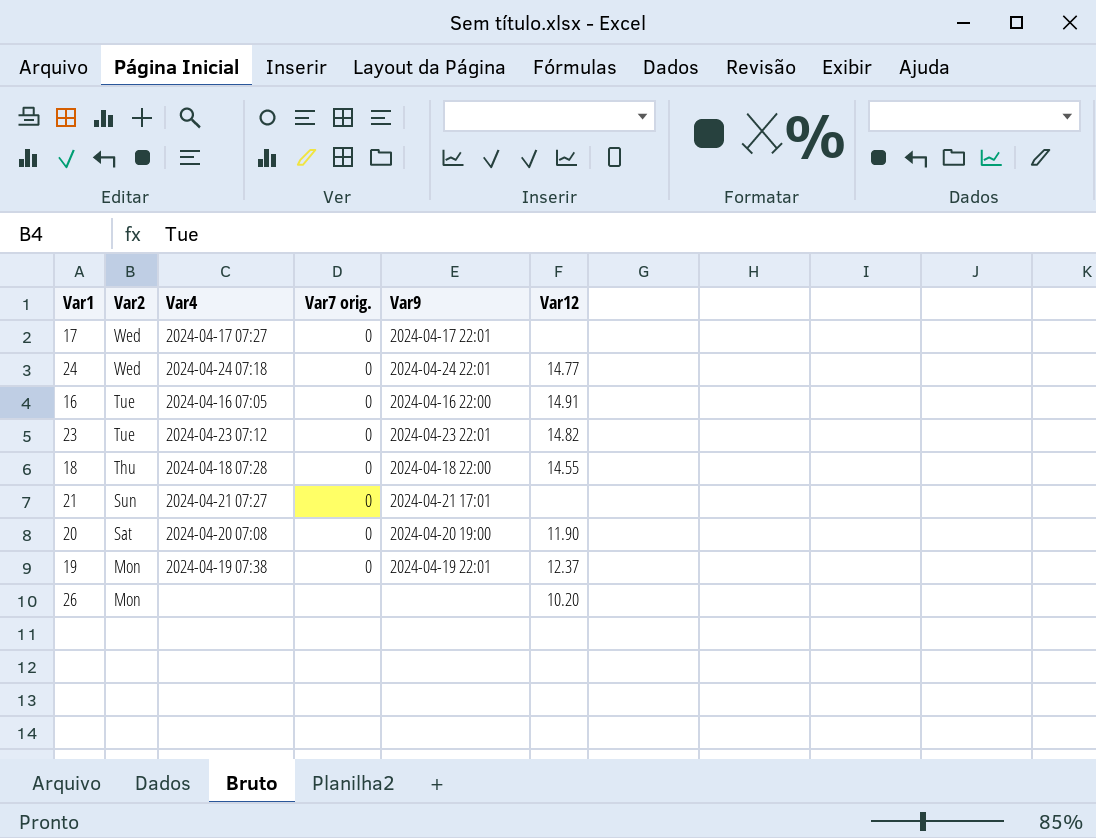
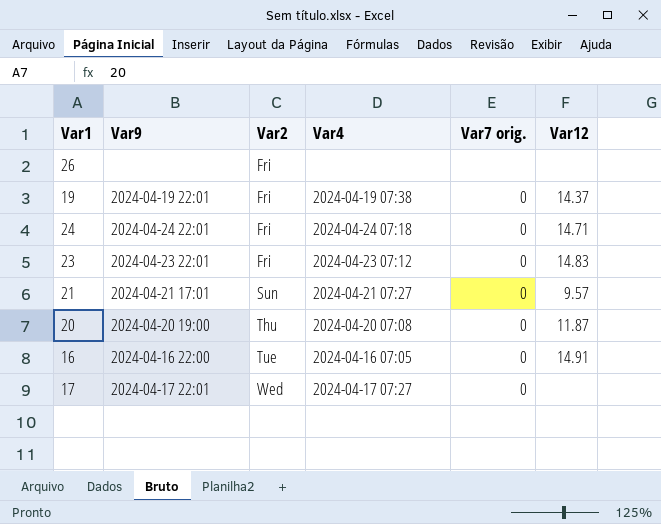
row order: Var2 descending -> Var2 ascending
column Var9 | position: 5 -> 2
row 18: Thu | 2024-04-18 07:28 | 0 | 2024-04-18 22:00 | 14.55 -> none
26 | Var2: Mon -> Fri
26 | Var12: 10.20 -> none
19 | Var2: Mon -> Fri
19 | Var12: 12.37 -> 14.37
24 | Var2: Wed -> Fri
24 | Var12: 14.77 -> 14.71
23 | Var2: Tue -> Fri
23 | Var12: 14.82 -> 14.83
21 | Var12: none -> 9.57
20 | Var2: Sat -> Thu
20 | Var12: 11.90 -> 11.87

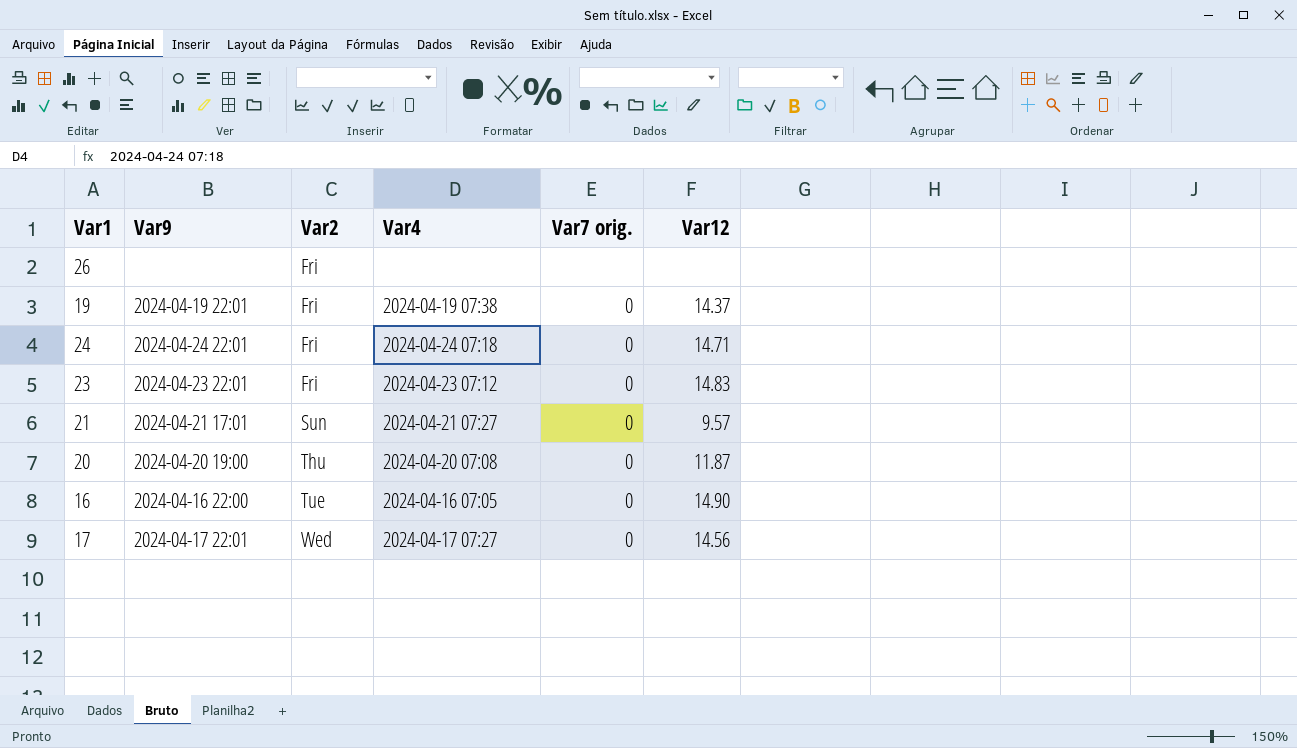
16 | Var12: 14.91 -> 14.90
17 | Var12: none -> 14.56

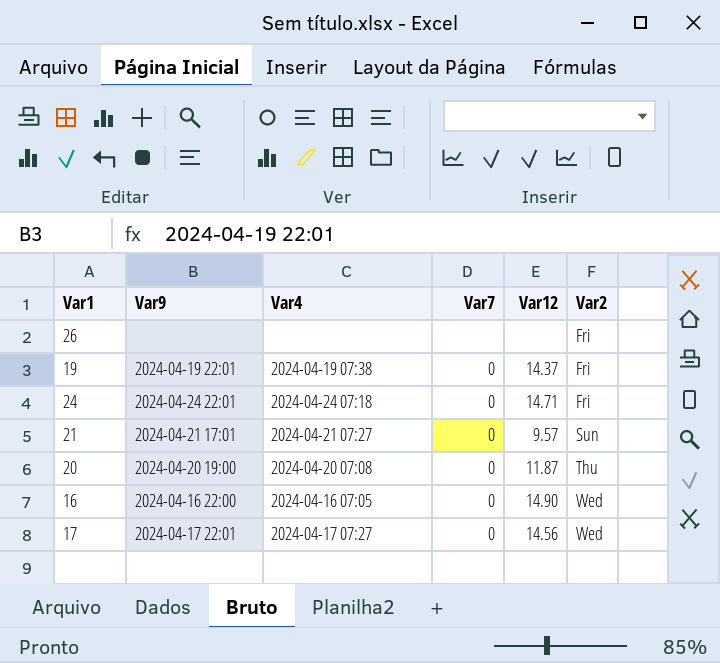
column name: Var7 orig. -> Var7
column Var2 | position: 3 -> 6
row 23: 2024-04-23 22:01 | Fri | 2024-04-23 07:12 | 0 | 14.83 -> none
16 | Var2: Tue -> Wed

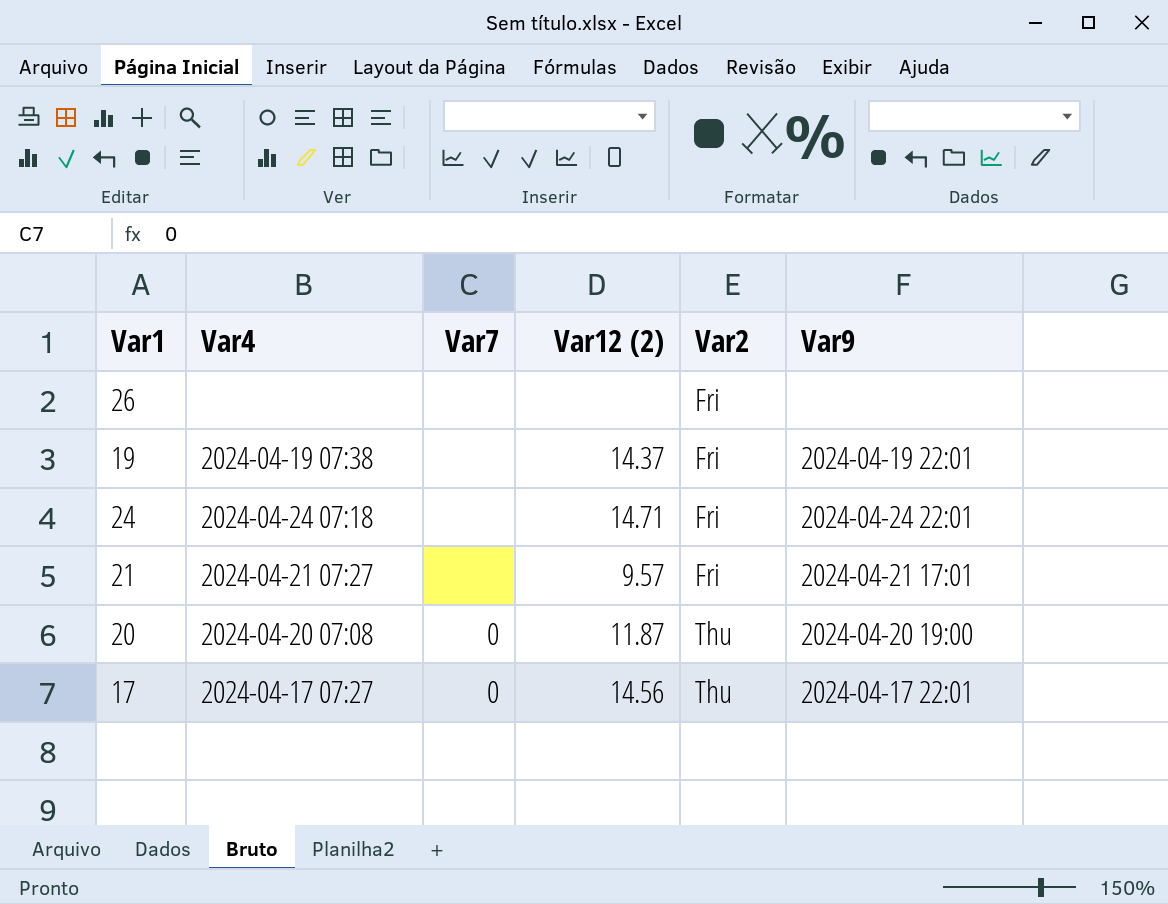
column name: Var12 -> Var12 (2)
column Var9 | position: 2 -> 6
row 16: 2024-04-16 22:00 | 2024-04-16 07:05 | 0 | 14.90 | Wed -> none
19 | Var7: 0 -> none
24 | Var7: 0 -> none
21 | Var7: 0 -> none
21 | Var2: Sun -> Fri
17 | Var2: Wed -> Thu

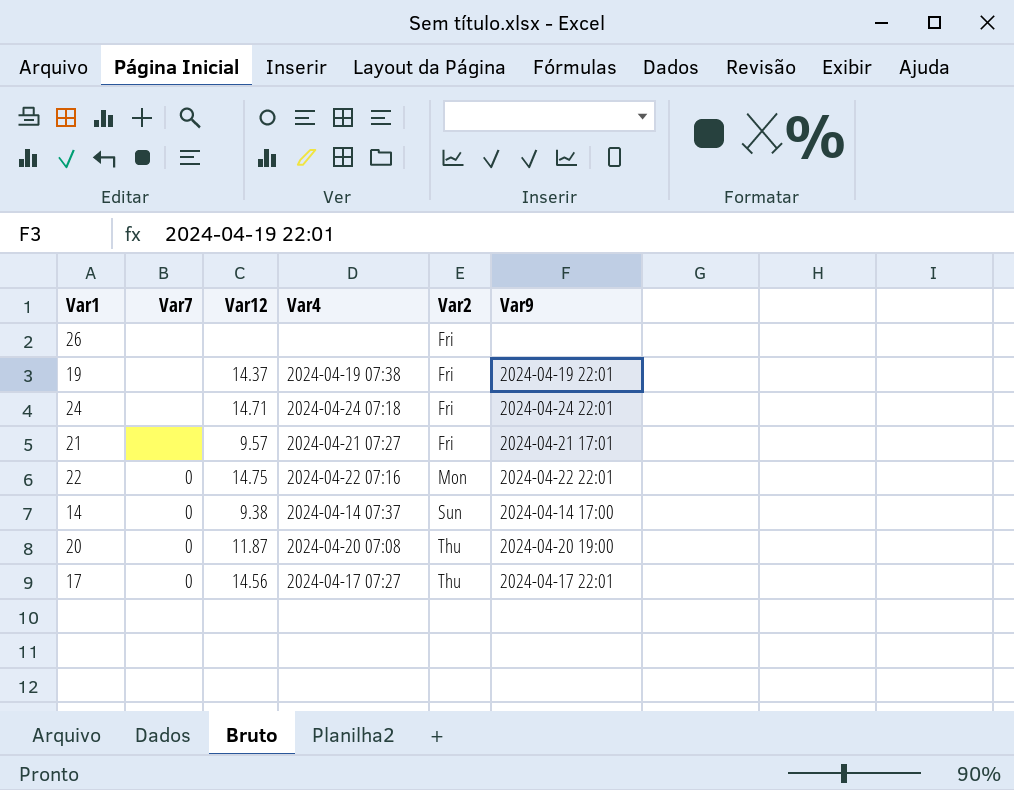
column name: Var12 (2) -> Var12
column Var4 | position: 2 -> 4
row 22: none -> 0 | 14.75 | 2024-04-22 07:16 | Mon | 2024-04-22 22:01
row 14: none -> 0 | 9.38 | 2024-04-14 07:37 | Sun | 2024-04-14 17:00

